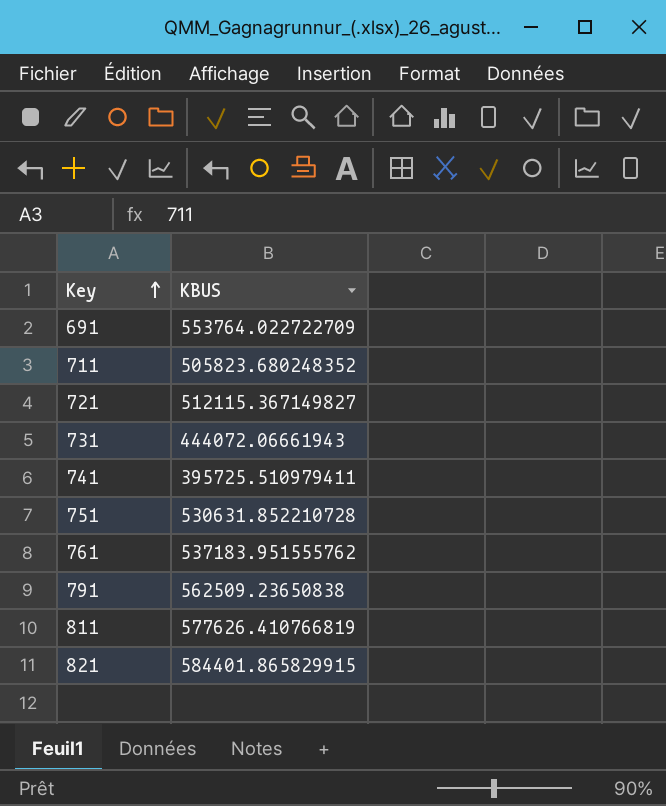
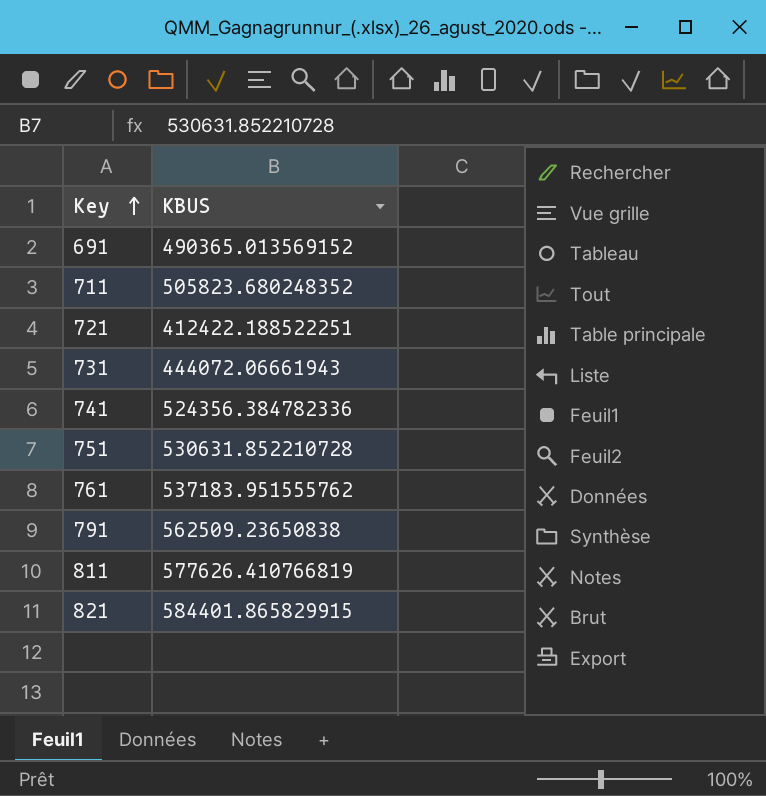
691 | KBUS: 553764.022722709 -> 490365.013569152
721 | KBUS: 512115.367149827 -> 412422.188522251
741 | KBUS: 395725.510979411 -> 524356.384782336

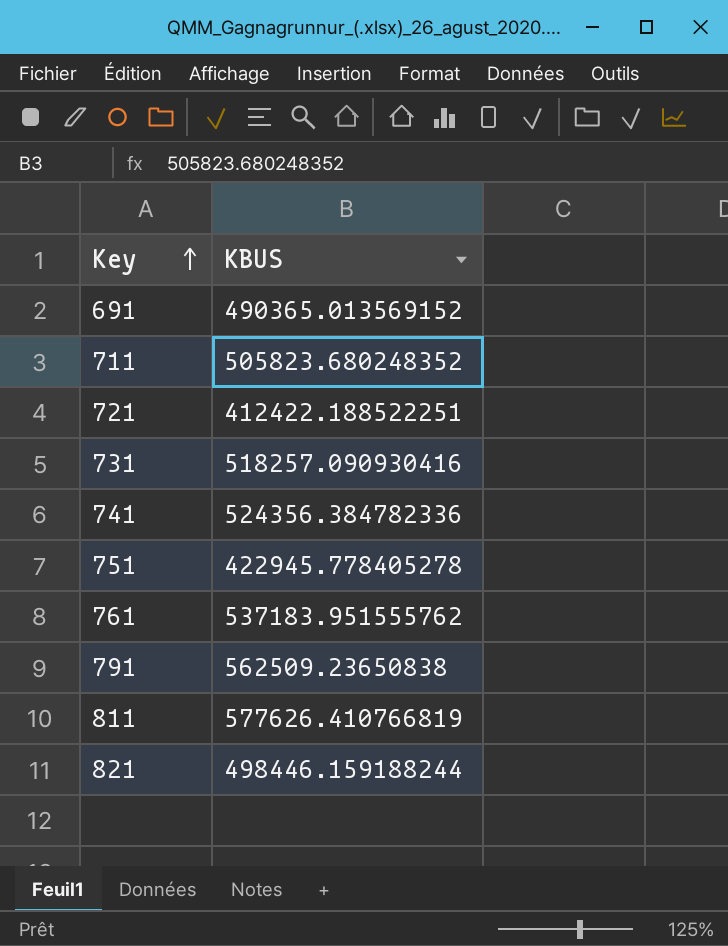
731 | KBUS: 444072.06661943 -> 518257.090930416
751 | KBUS: 530631.852210728 -> 422945.778405278
821 | KBUS: 584401.865829915 -> 498446.159188244

